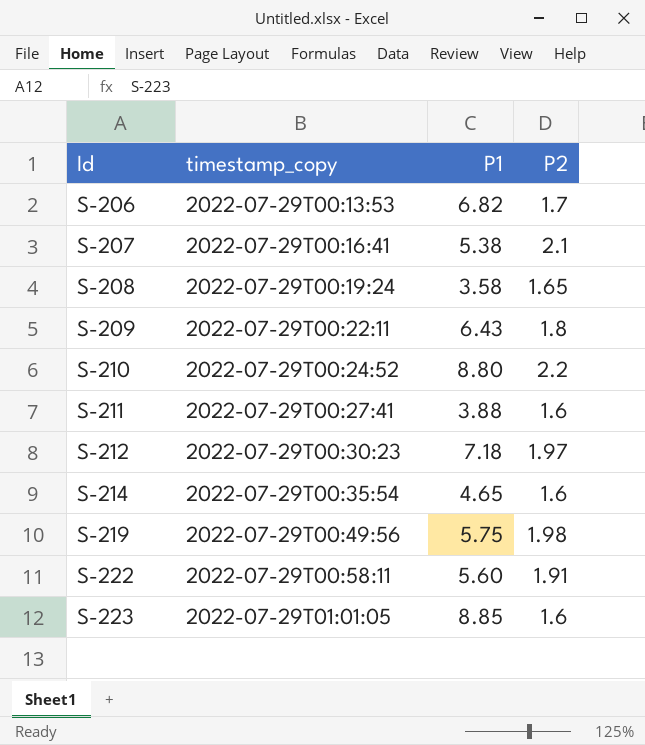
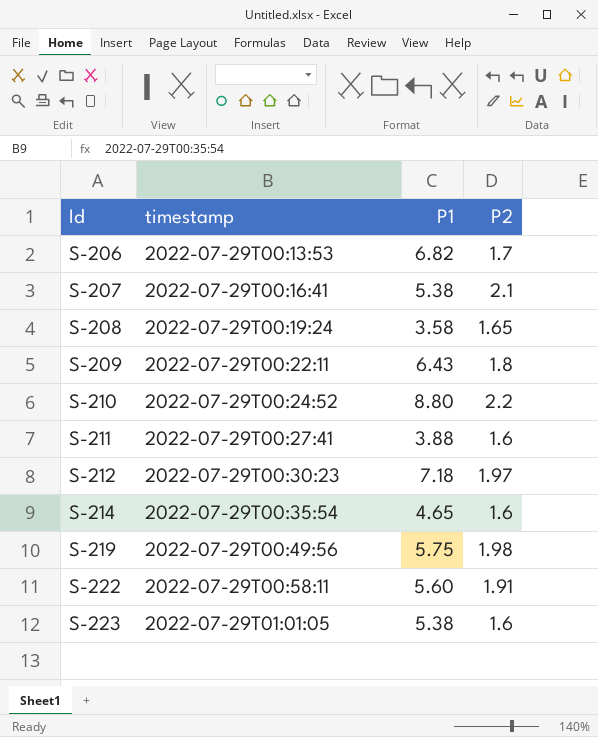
column name: timestamp_copy -> timestamp
S-223 | P1: 8.85 -> 5.38

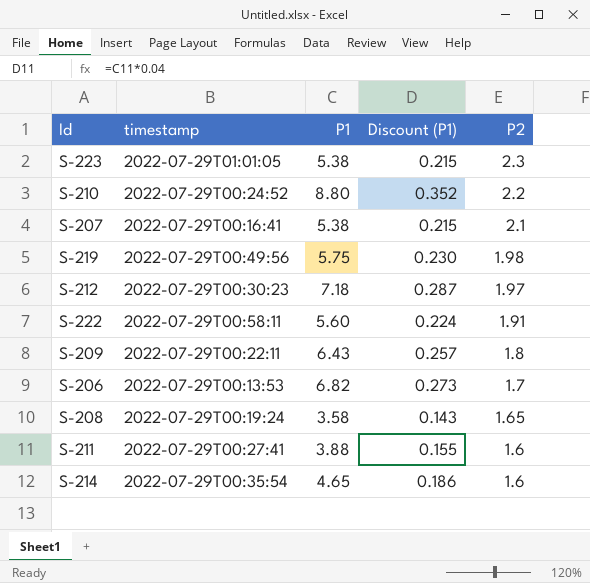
row order: Id ascending -> P2 descending
column Discount (P1) | formula: none -> [P1] * 0.04
S-223 | P2: 1.6 -> 2.3

